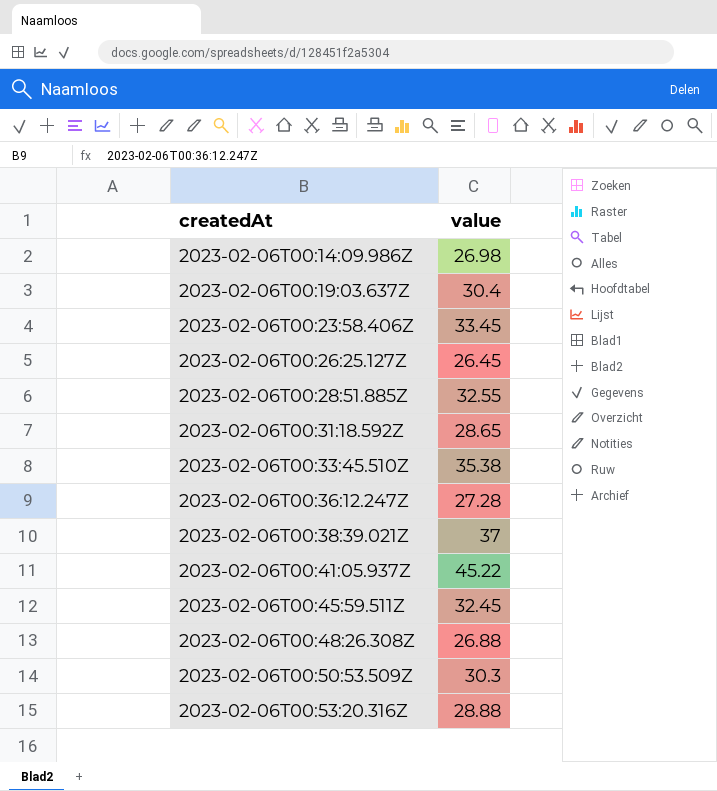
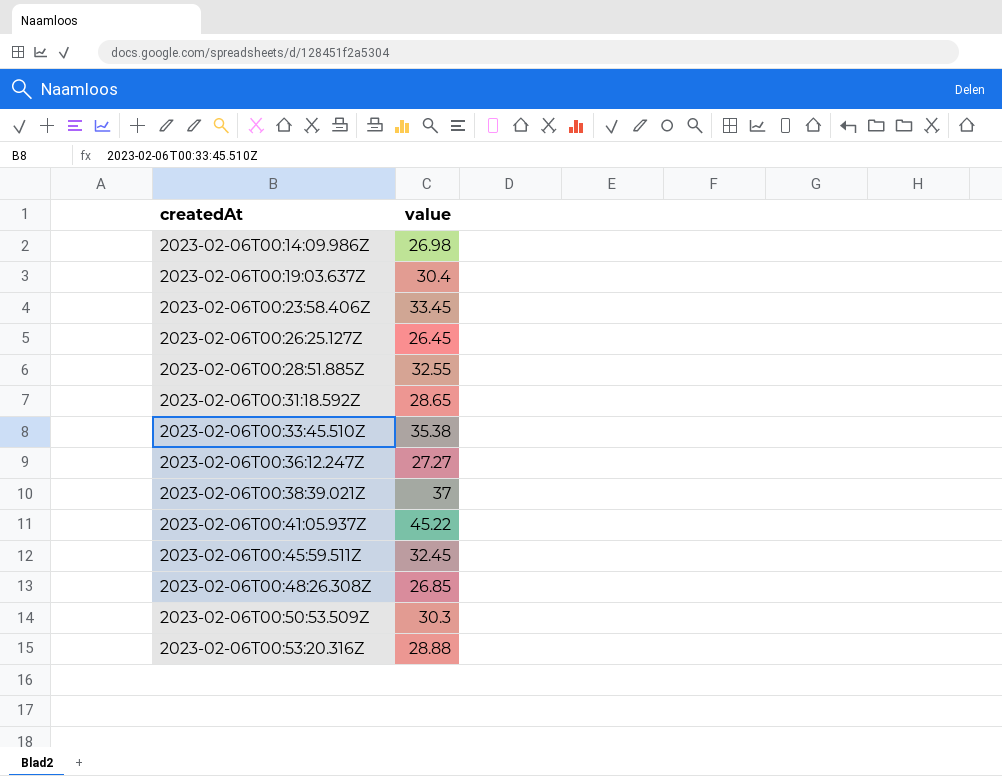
2023-02-06T00:36:12.247Z | value: 27.28 -> 27.27
2023-02-06T00:48:26.308Z | value: 26.88 -> 26.85

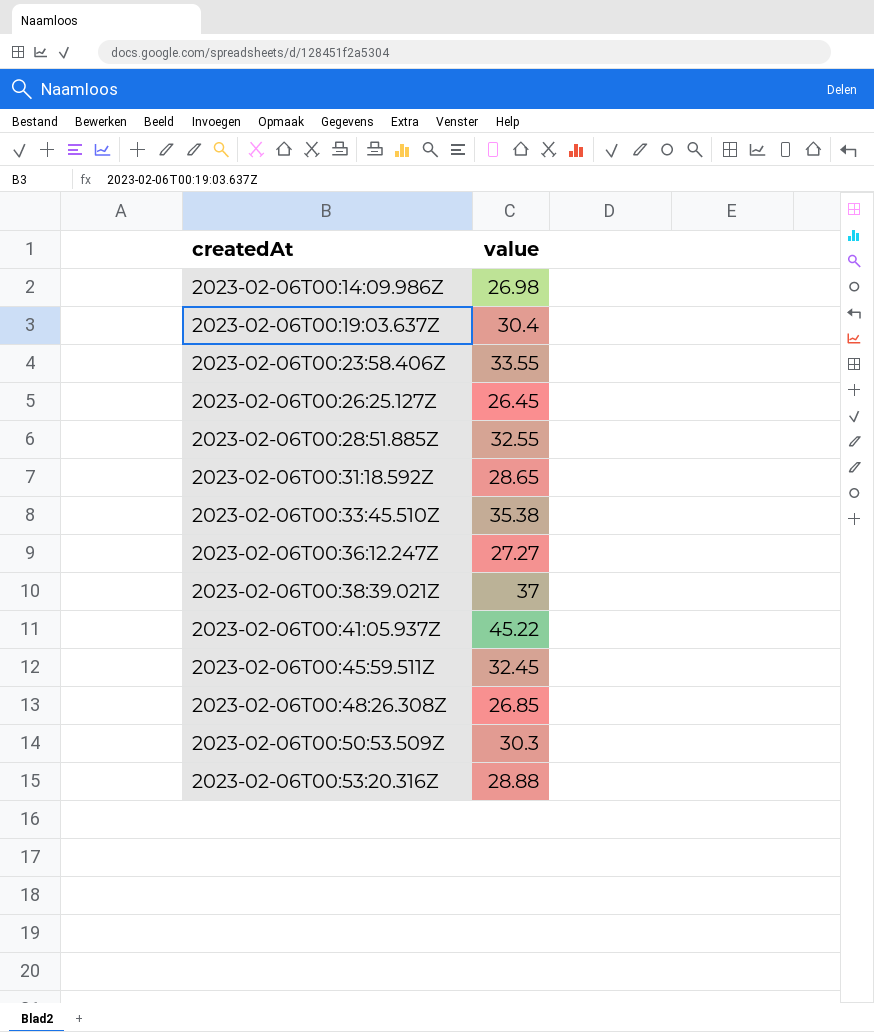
2023-02-06T00:23:58.406Z | value: 33.45 -> 33.55

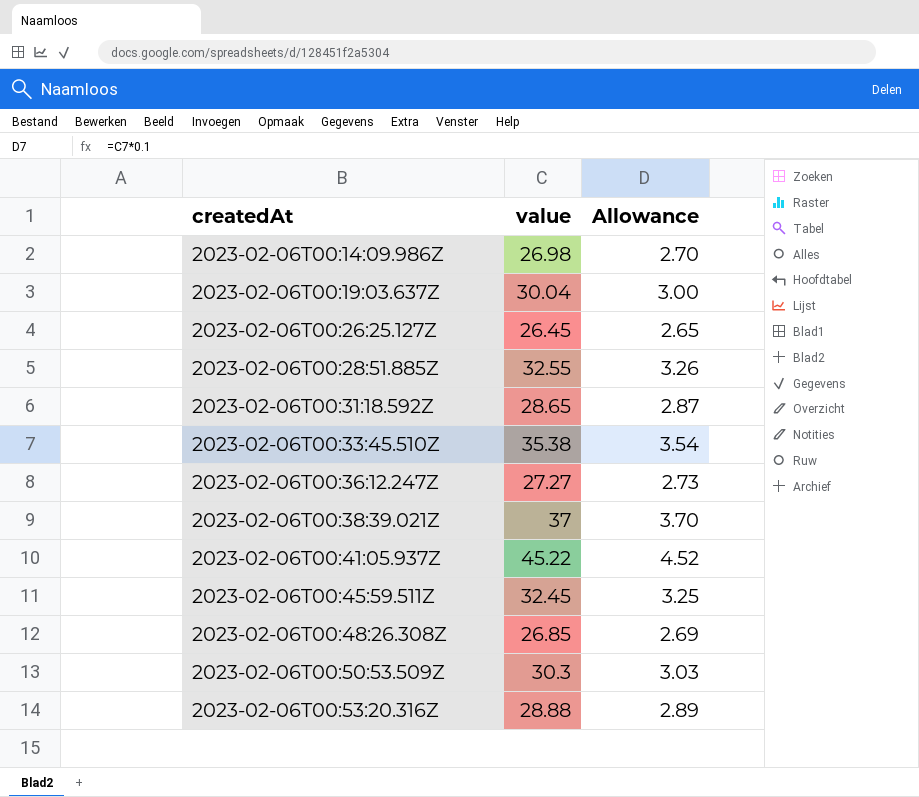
column Allowance | formula: none -> [value] * 0.1
row 2023-02-06T00:23:58.406Z: 33.55 -> none
2023-02-06T00:19:03.637Z | value: 30.4 -> 30.04

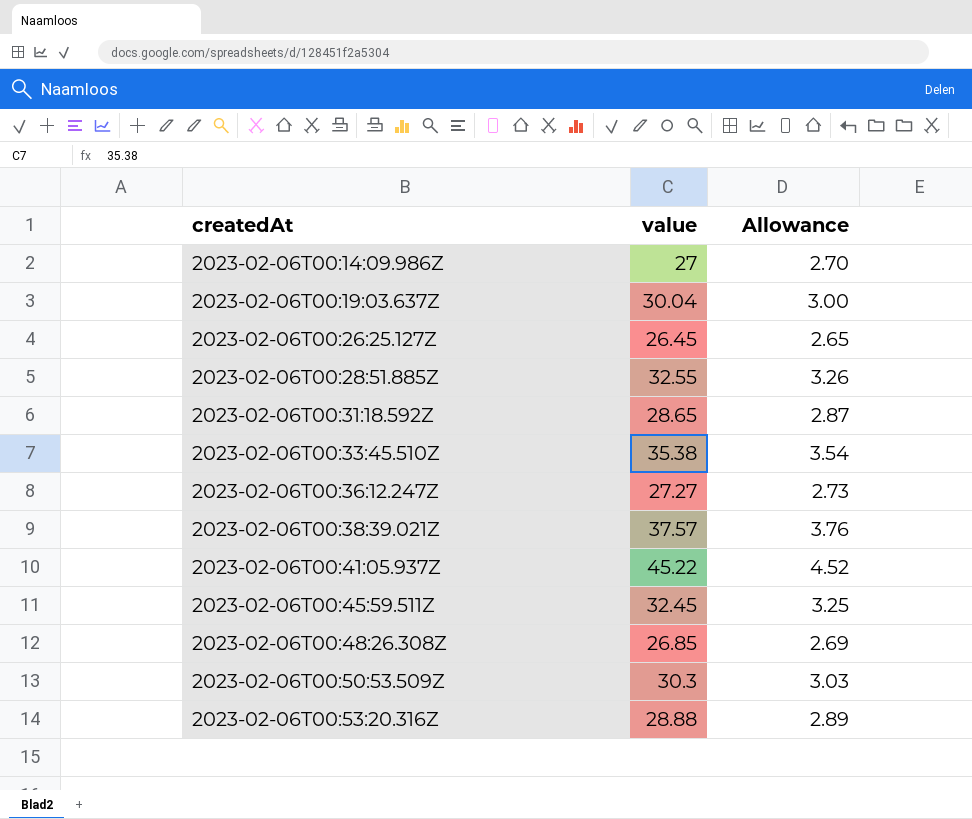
2023-02-06T00:14:09.986Z | value: 26.98 -> 27
2023-02-06T00:38:39.021Z | value: 37 -> 37.57
2023-02-06T00:38:39.021Z | Allowance: 3.70 -> 3.76

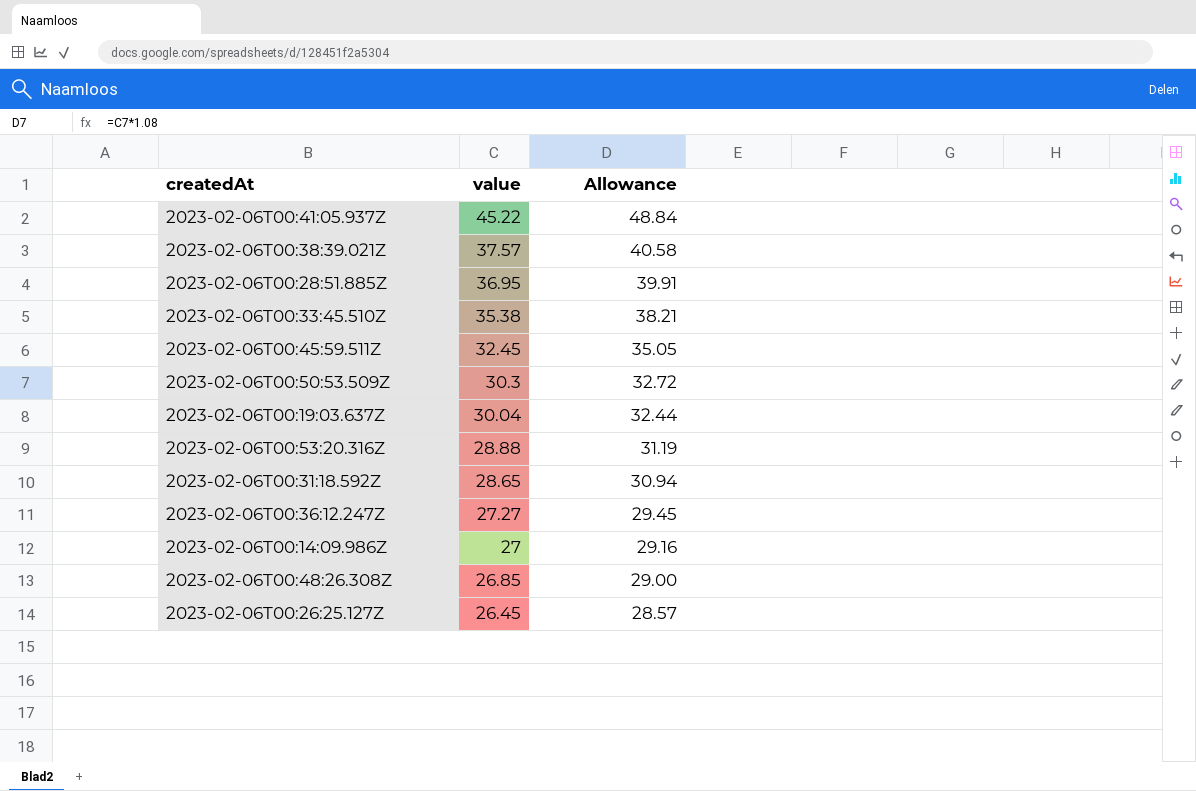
row order: createdAt ascending -> value descending
column Allowance | formula: [value] * 0.1 -> [value] * 1.08
2023-02-06T00:28:51.885Z | value: 32.55 -> 36.95

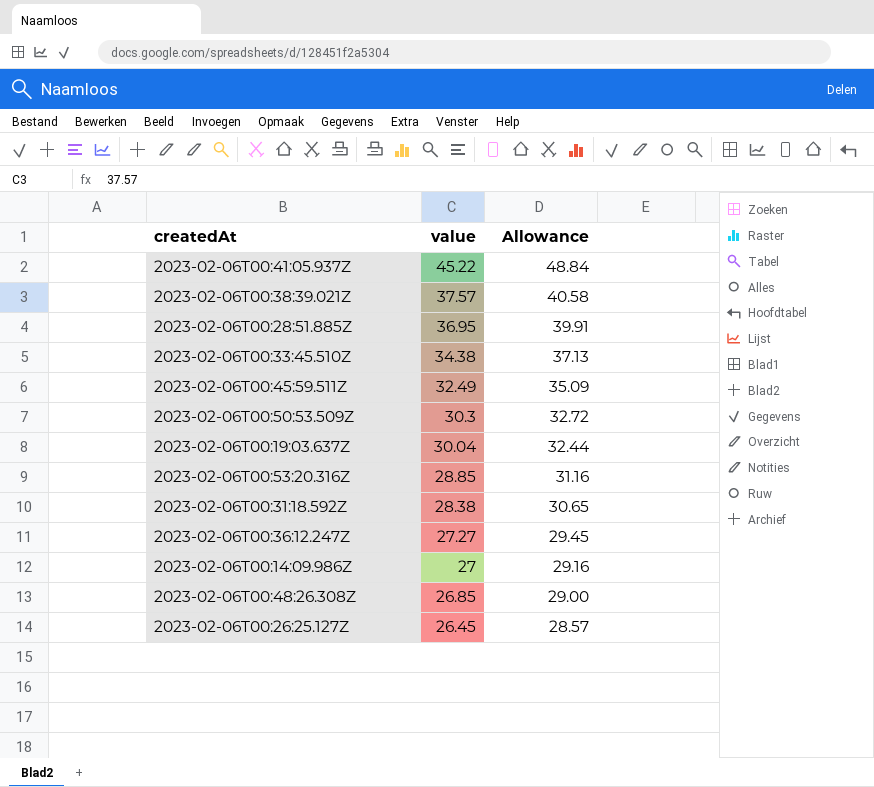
2023-02-06T00:33:45.510Z | value: 35.38 -> 34.38
2023-02-06T00:33:45.510Z | Allowance: 38.21 -> 37.13
2023-02-06T00:45:59.511Z | value: 32.45 -> 32.49
2023-02-06T00:45:59.511Z | Allowance: 35.05 -> 35.09
2023-02-06T00:53:20.316Z | value: 28.88 -> 28.85
2023-02-06T00:53:20.316Z | Allowance: 31.19 -> 31.16
2023-02-06T00:31:18.592Z | value: 28.65 -> 28.38
2023-02-06T00:31:18.592Z | Allowance: 30.94 -> 30.65

